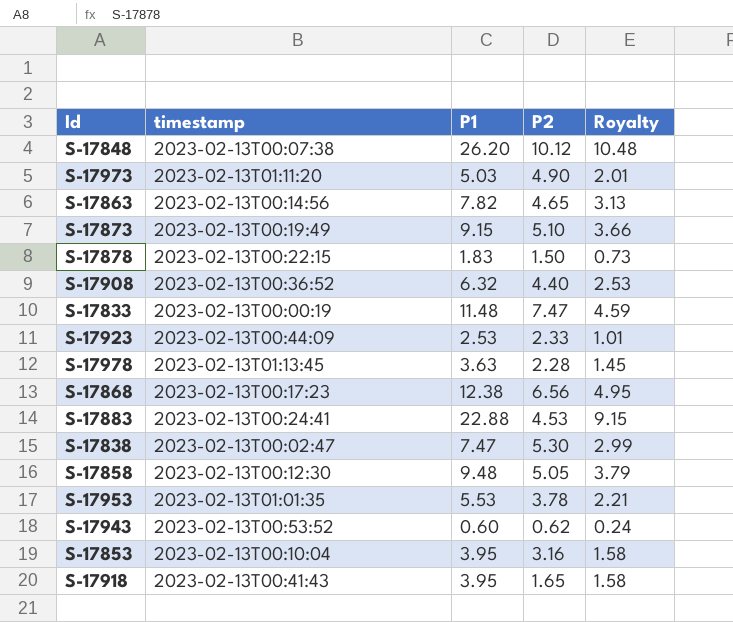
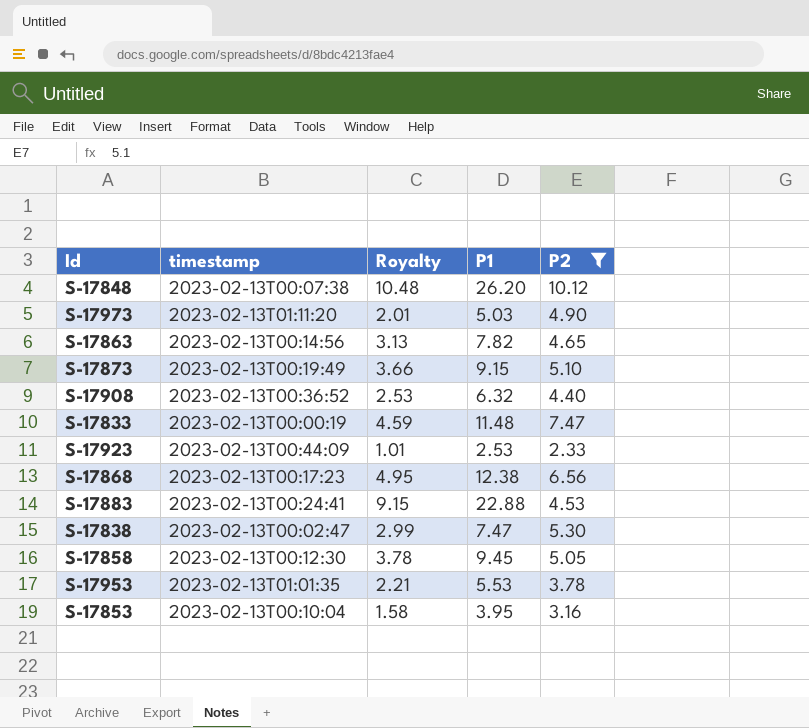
filter: none -> P2 >= 2.33
column Royalty | position: 5 -> 3
S-17858 | Royalty: 3.79 -> 3.78
S-17858 | P1: 9.48 -> 9.45

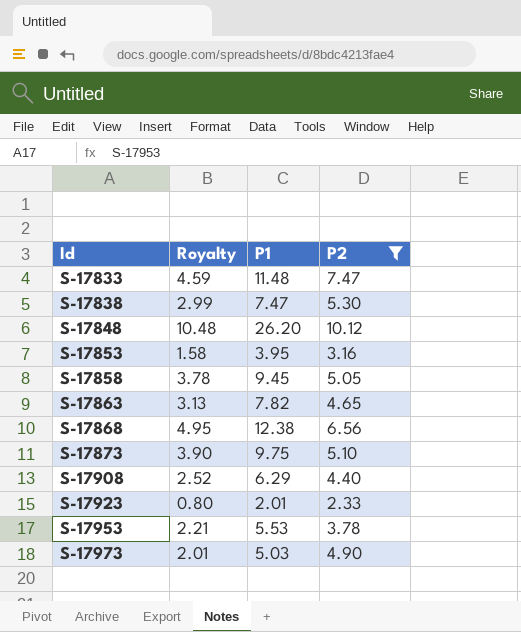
row order: none -> Id ascending
column timestamp | position: 2 -> none
row S-17883: 2023-02-13T00:24:41 | 9.15 | 22.88 | 4.53 -> none
S-17873 | Royalty: 3.66 -> 3.90
S-17873 | P1: 9.15 -> 9.75
S-17908 | Royalty: 2.53 -> 2.52
S-17908 | P1: 6.32 -> 6.29
S-17923 | Royalty: 1.01 -> 0.80
S-17923 | P1: 2.53 -> 2.01

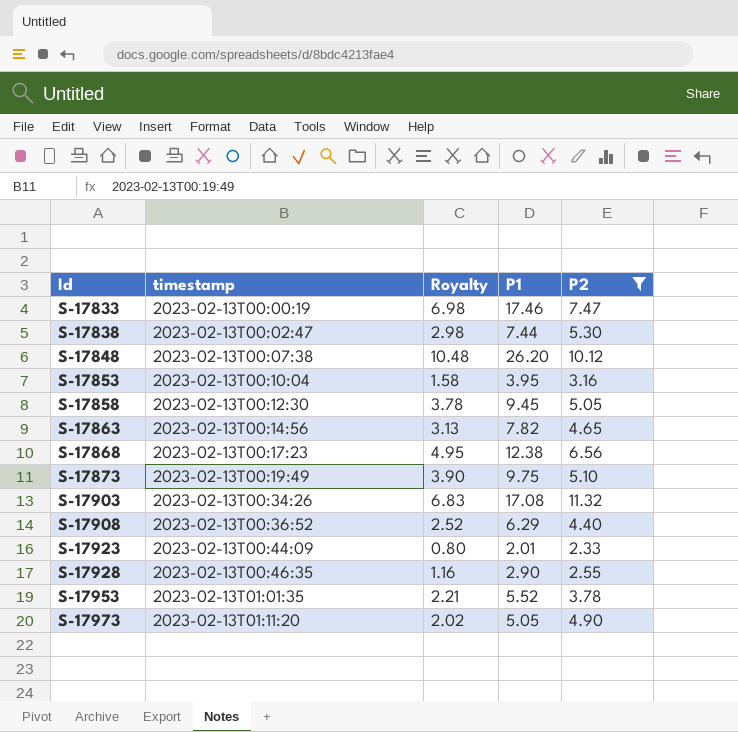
column timestamp | position: none -> 2
S-17833 | Royalty: 4.59 -> 6.98
S-17833 | P1: 11.48 -> 17.46
S-17838 | Royalty: 2.99 -> 2.98
S-17838 | P1: 7.47 -> 7.44
row S-17903: none -> 2023-02-13T00:34:26 | 6.83 | 17.08 | 11.32
row S-17928: none -> 2023-02-13T00:46:35 | 1.16 | 2.90 | 2.55
S-17953 | P1: 5.53 -> 5.52
S-17973 | Royalty: 2.01 -> 2.02
S-17973 | P1: 5.03 -> 5.05

